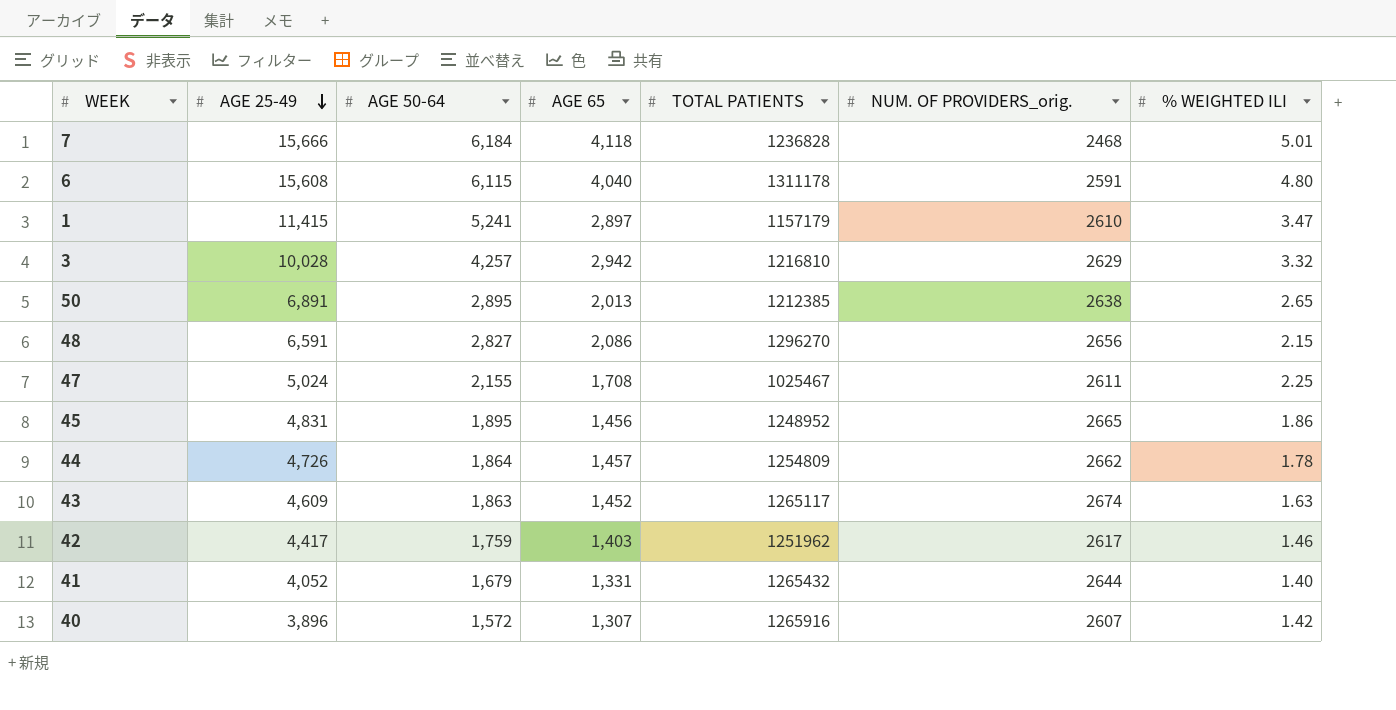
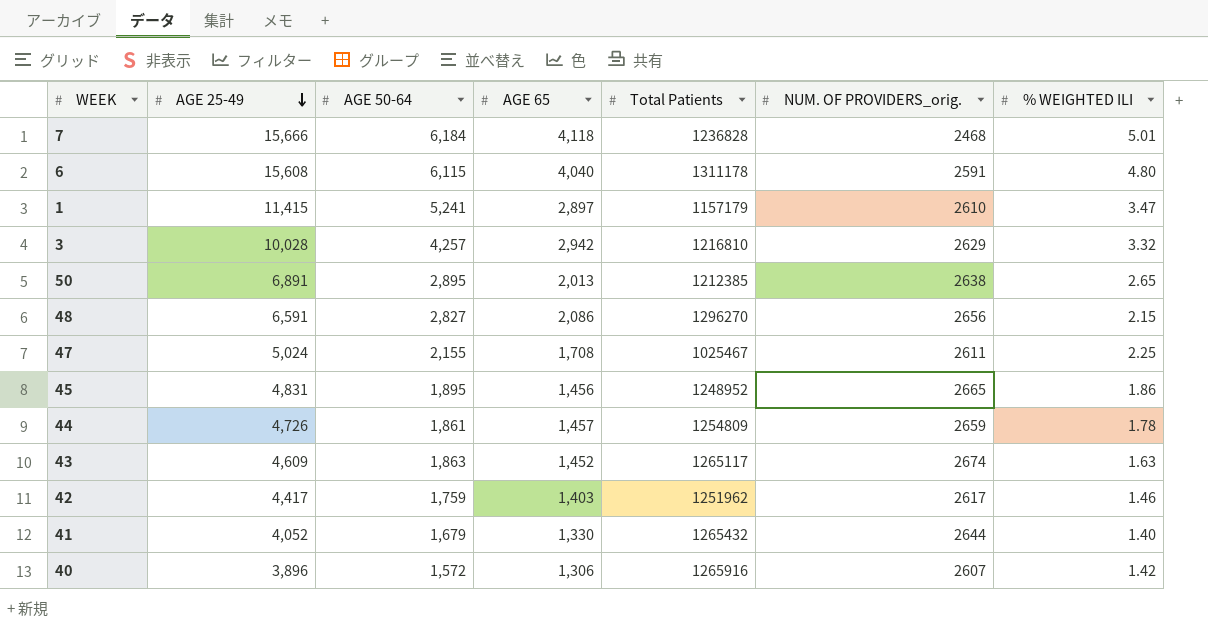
column name: TOTAL PATIENTS -> Total Patients
44 | AGE 50-64: 1,864 -> 1,861
44 | NUM. OF PROVIDERS_orig.: 2662 -> 2659
41 | AGE 65: 1,331 -> 1,330
40 | AGE 65: 1,307 -> 1,306

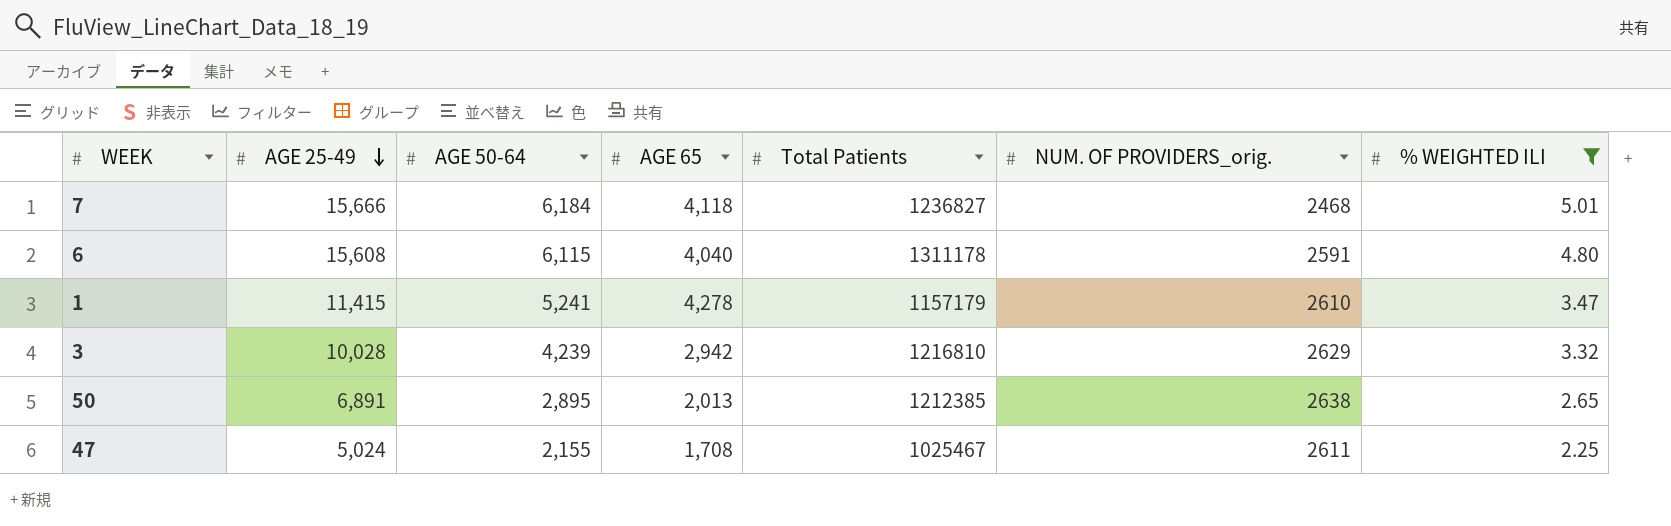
filter: none -> % WEIGHTED ILI >= 2.25
7 | Total Patients: 1236828 -> 1236827
1 | AGE 65: 2,897 -> 4,278
3 | AGE 50-64: 4,257 -> 4,239

